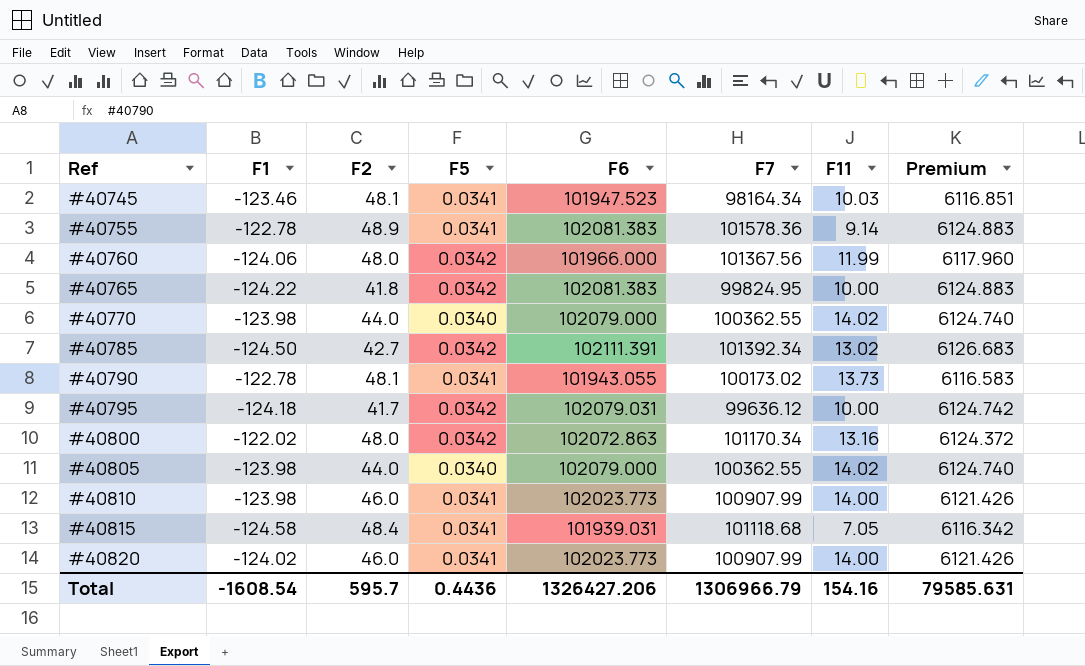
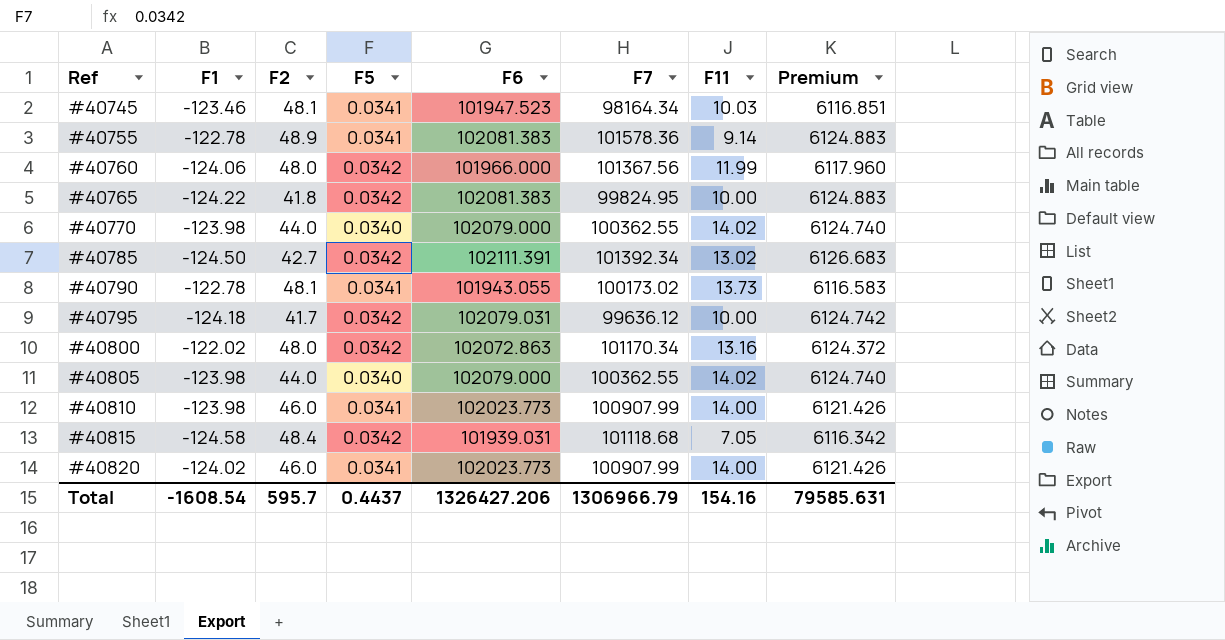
#40815 | F5: 0.0341 -> 0.0342
Total | F5: 0.4436 -> 0.4437

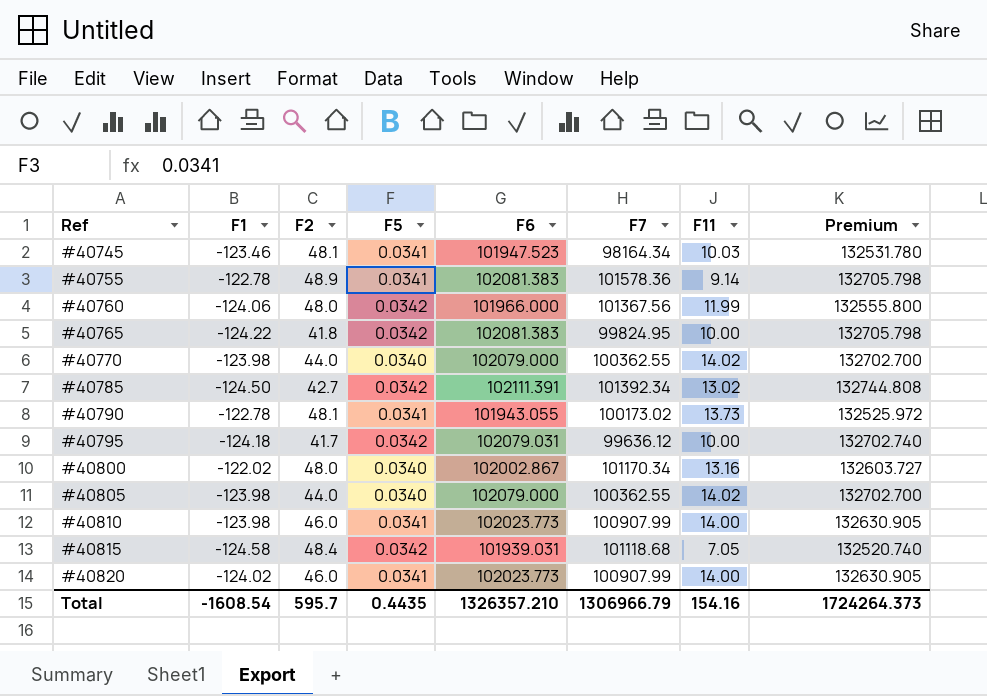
column Premium | formula: [F6] * 0.06 -> [F6] * 1.3
#40800 | F5: 0.0342 -> 0.0340
#40800 | F6: 102072.863 -> 102002.867
Total | F5: 0.4437 -> 0.4435
Total | F6: 1326427.206 -> 1326357.210
Total | Premium: 79585.631 -> 1724264.373

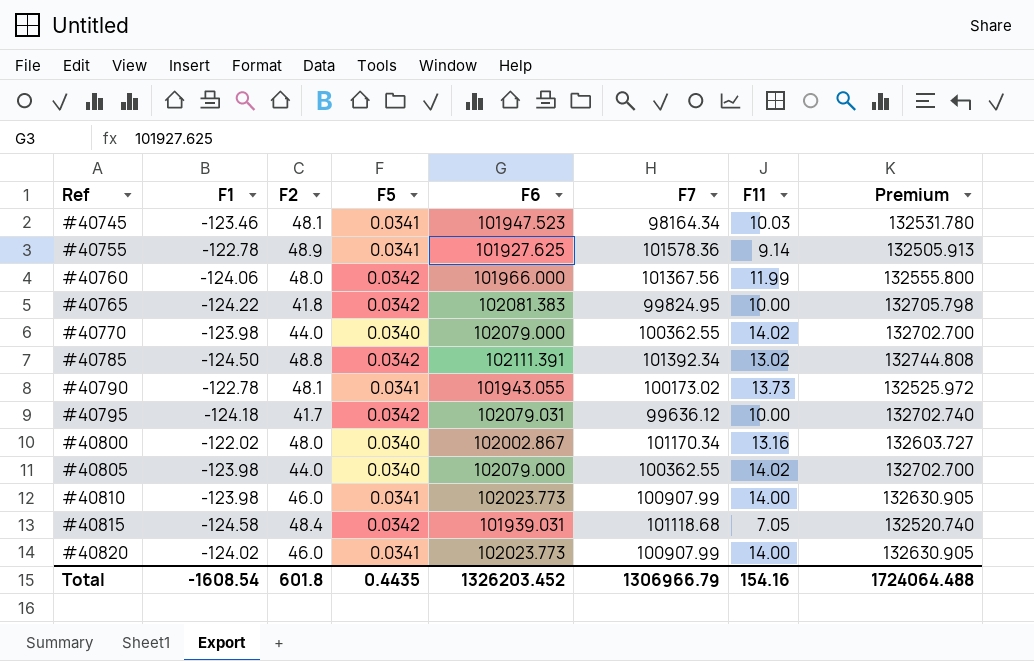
#40755 | F6: 102081.383 -> 101927.625
#40755 | Premium: 132705.798 -> 132505.913
#40785 | F2: 42.7 -> 48.8
Total | F2: 595.7 -> 601.8
Total | F6: 1326357.210 -> 1326203.452
Total | Premium: 1724264.373 -> 1724064.488

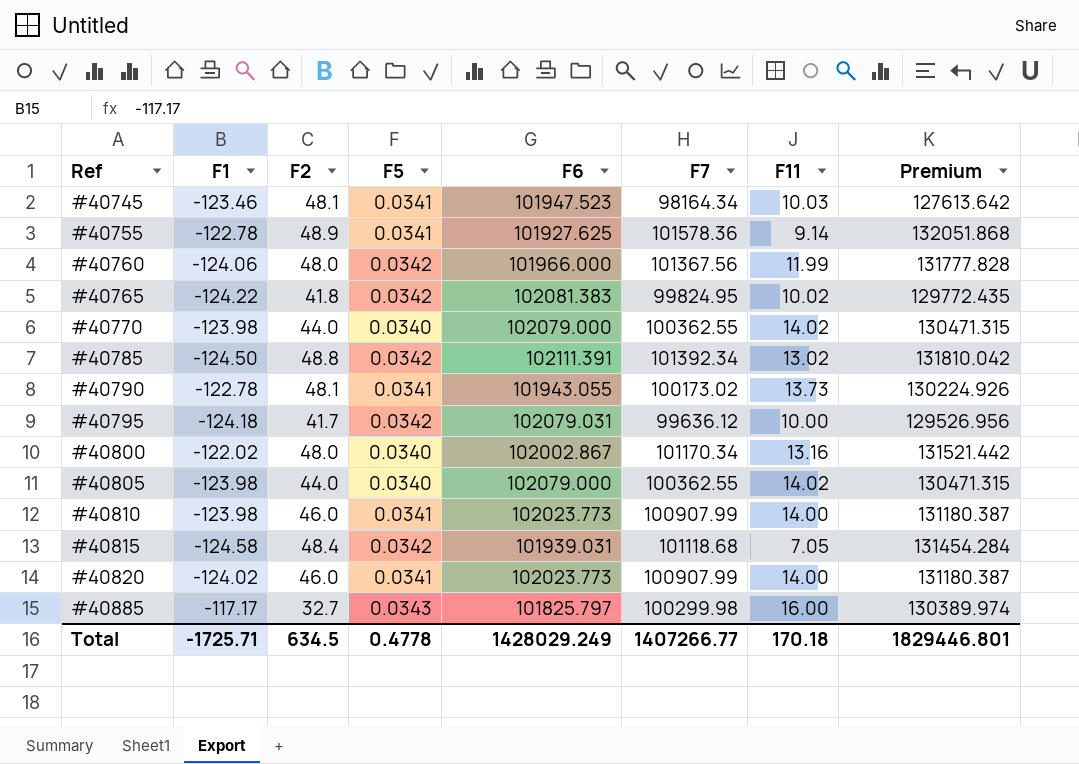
column Premium | formula: [F6] * 1.3 -> [F7] * 1.3
#40765 | F11: 10.00 -> 10.02
row #40885: none -> -117.17 | 32.7 | 0.0343 | 101825.797 | 100299.98 | 16.00 | 130389.974
Total | F1: -1608.54 -> -1725.71
Total | F2: 601.8 -> 634.5
Total | F5: 0.4435 -> 0.4778
Total | F6: 1326203.452 -> 1428029.249
Total | F7: 1306966.79 -> 1407266.77
Total | F11: 154.16 -> 170.18
Total | Premium: 1724064.488 -> 1829446.801

